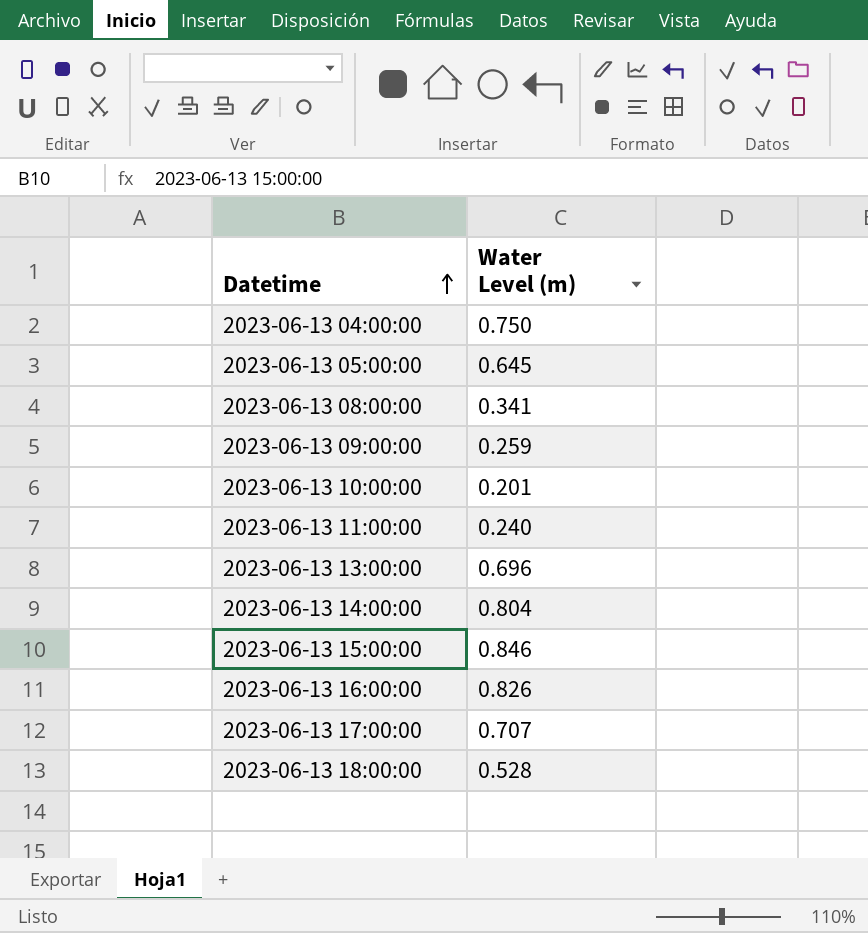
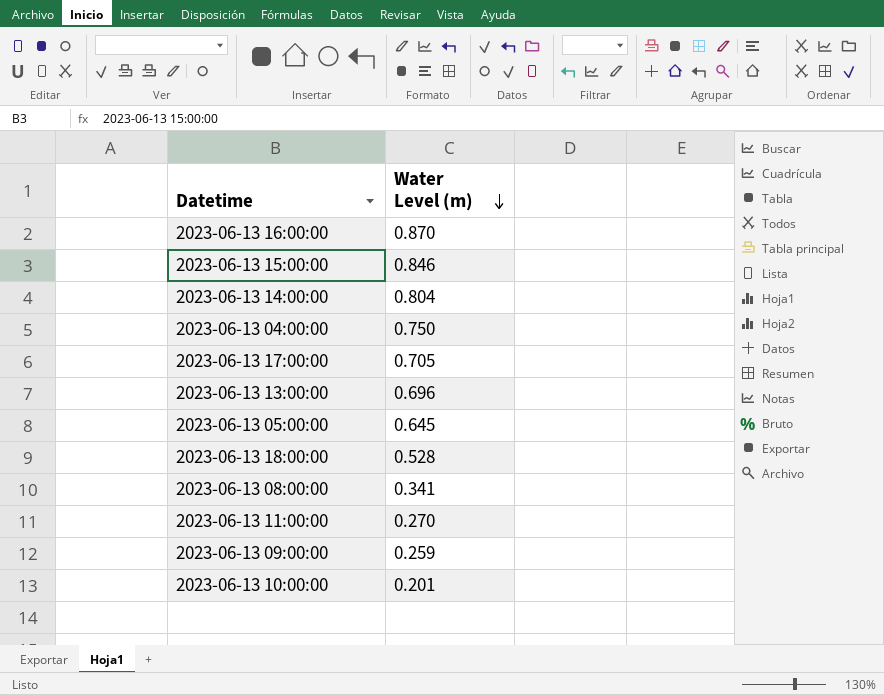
row order: Datetime ascending -> Water Level (m) descending
2023-06-13 16:00:00 | Water Level (m): 0.826 -> 0.870
2023-06-13 17:00:00 | Water Level (m): 0.707 -> 0.705
2023-06-13 11:00:00 | Water Level (m): 0.240 -> 0.270

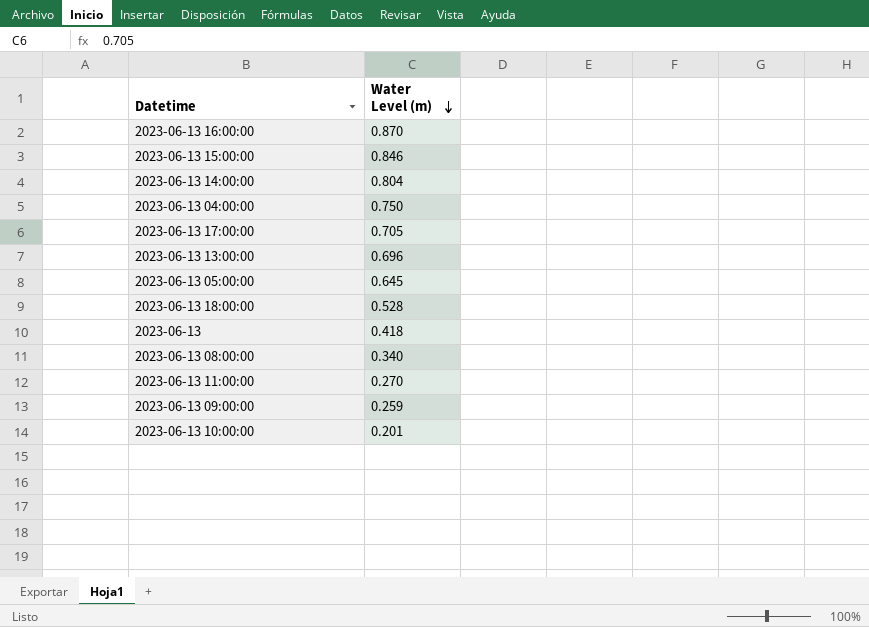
row 2023-06-13: none -> 0.418
2023-06-13 08:00:00 | Water Level (m): 0.341 -> 0.340

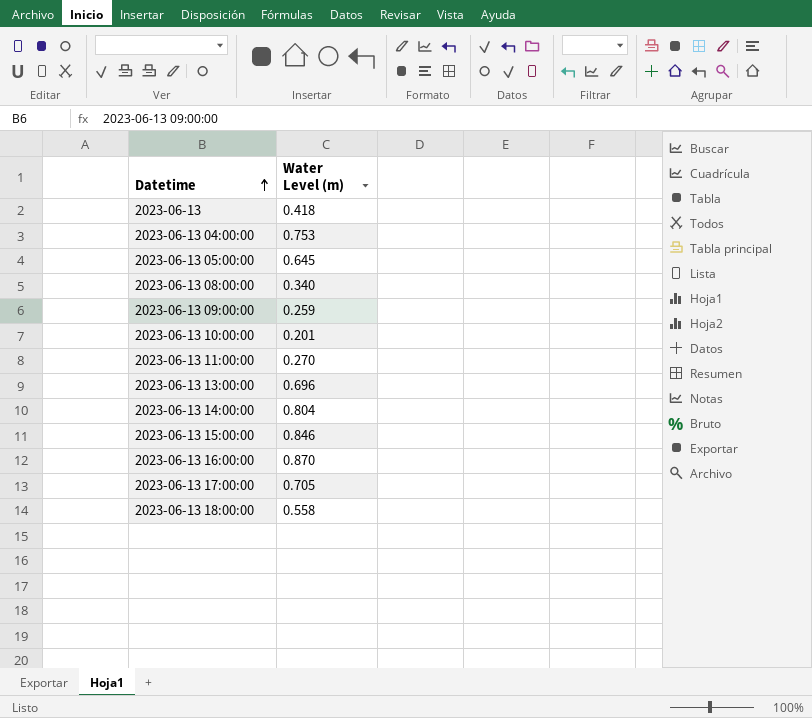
row order: Water Level (m) descending -> Datetime ascending
2023-06-13 04:00:00 | Water Level (m): 0.750 -> 0.753
2023-06-13 18:00:00 | Water Level (m): 0.528 -> 0.558

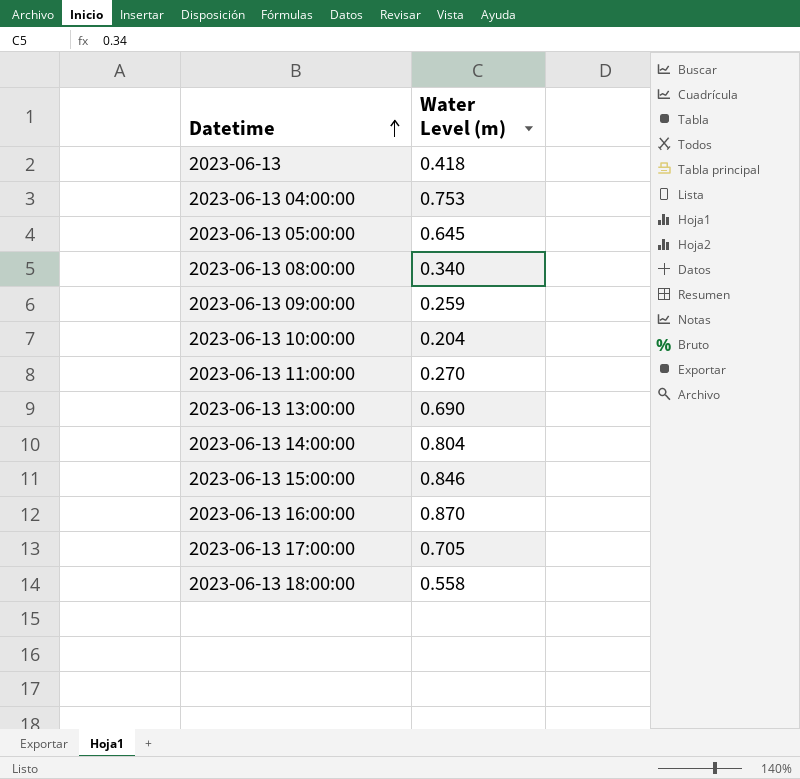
2023-06-13 10:00:00 | Water Level (m): 0.201 -> 0.204
2023-06-13 13:00:00 | Water Level (m): 0.696 -> 0.690

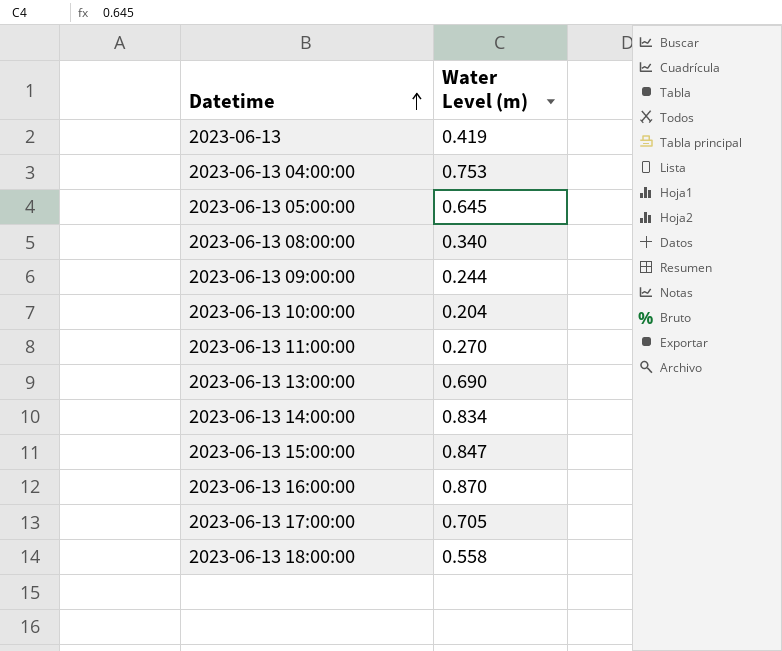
2023-06-13 | Water Level (m): 0.418 -> 0.419
2023-06-13 09:00:00 | Water Level (m): 0.259 -> 0.244
2023-06-13 14:00:00 | Water Level (m): 0.804 -> 0.834
2023-06-13 15:00:00 | Water Level (m): 0.846 -> 0.847

